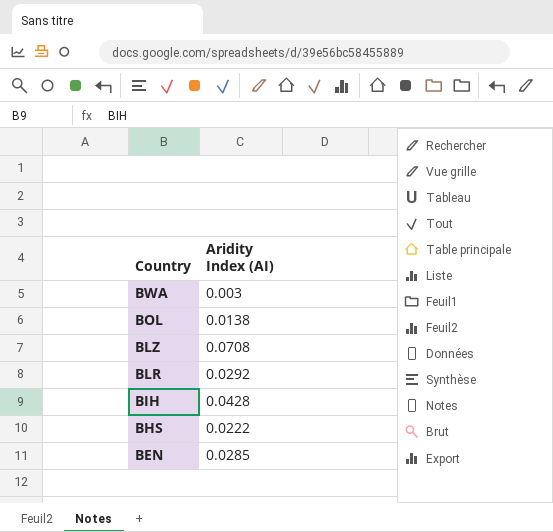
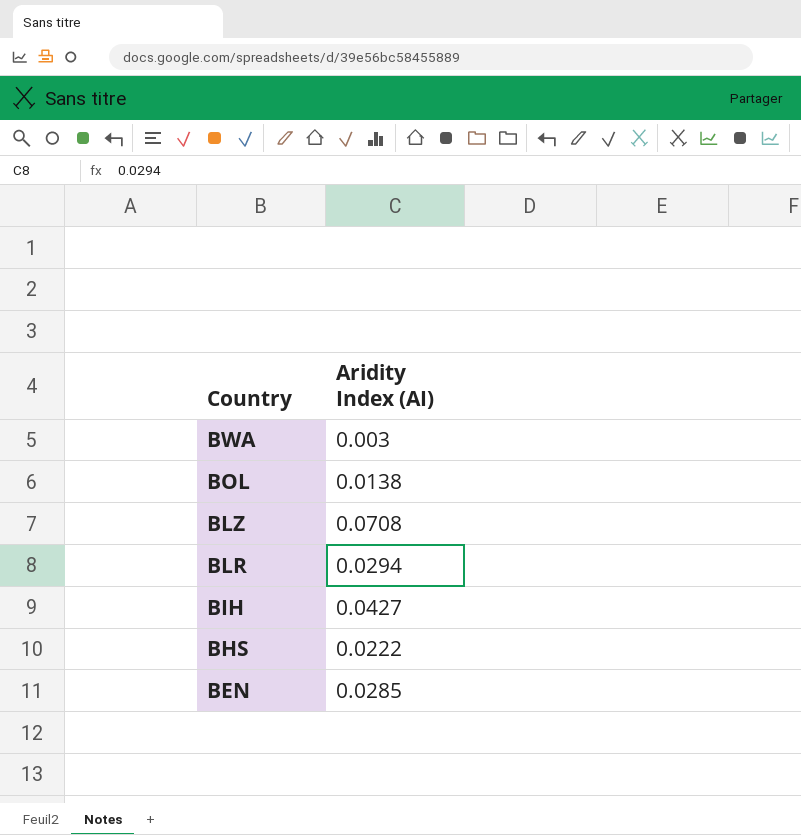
BLR | Aridity Index (AI): 0.0292 -> 0.0294
BIH | Aridity Index (AI): 0.0428 -> 0.0427

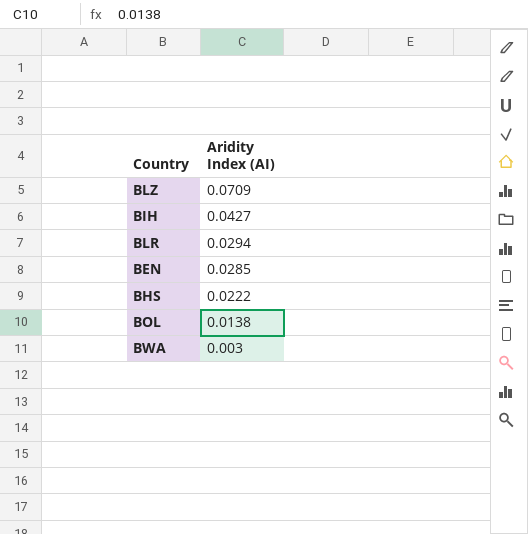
row order: Country descending -> Aridity Index (AI) descending
BLZ | Aridity Index (AI): 0.0708 -> 0.0709

